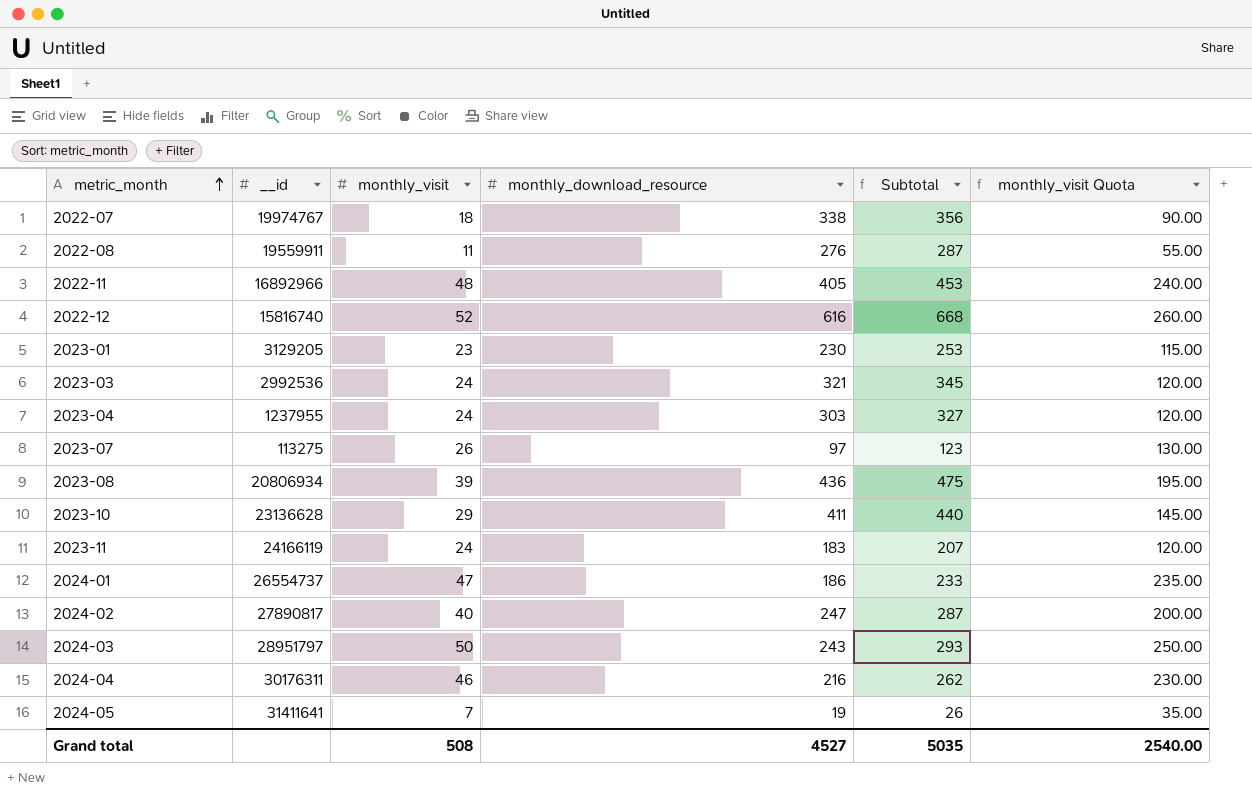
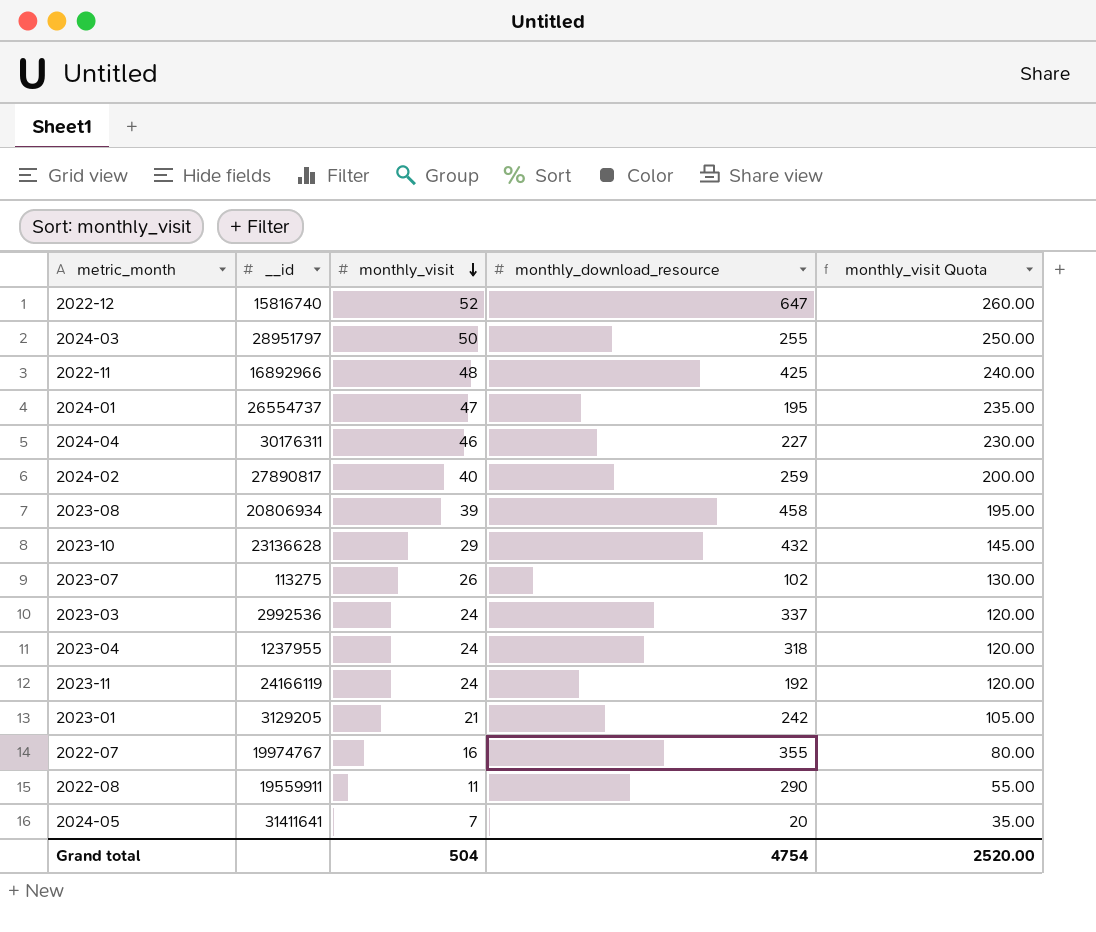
row order: metric_month ascending -> monthly_visit descending
column Subtotal | formula: [monthly_visit] + [monthly_download_resource] -> none
2022-12 | monthly_download_resource: 616 -> 647
2024-03 | monthly_download_resource: 243 -> 255
2022-11 | monthly_download_resource: 405 -> 425
2024-01 | monthly_download_resource: 186 -> 195
2024-04 | monthly_download_resource: 216 -> 227
2024-02 | monthly_download_resource: 247 -> 259
2023-08 | monthly_download_resource: 436 -> 458
2023-10 | monthly_download_resource: 411 -> 432
2023-07 | monthly_download_resource: 97 -> 102
2023-03 | monthly_download_resource: 321 -> 337
2023-04 | monthly_download_resource: 303 -> 318
2023-11 | monthly_download_resource: 183 -> 192
2023-01 | monthly_visit: 23 -> 21
2023-01 | monthly_download_resource: 230 -> 242
2023-01 | monthly_visit Quota: 115.00 -> 105.00
2022-07 | monthly_visit: 18 -> 16
2022-07 | monthly_download_resource: 338 -> 355
2022-07 | monthly_visit Quota: 90.00 -> 80.00
2022-08 | monthly_download_resource: 276 -> 290
2024-05 | monthly_download_resource: 19 -> 20
Grand total | monthly_visit: 508 -> 504
Grand total | monthly_download_resource: 4527 -> 4754
Grand total | monthly_visit Quota: 2540.00 -> 2520.00

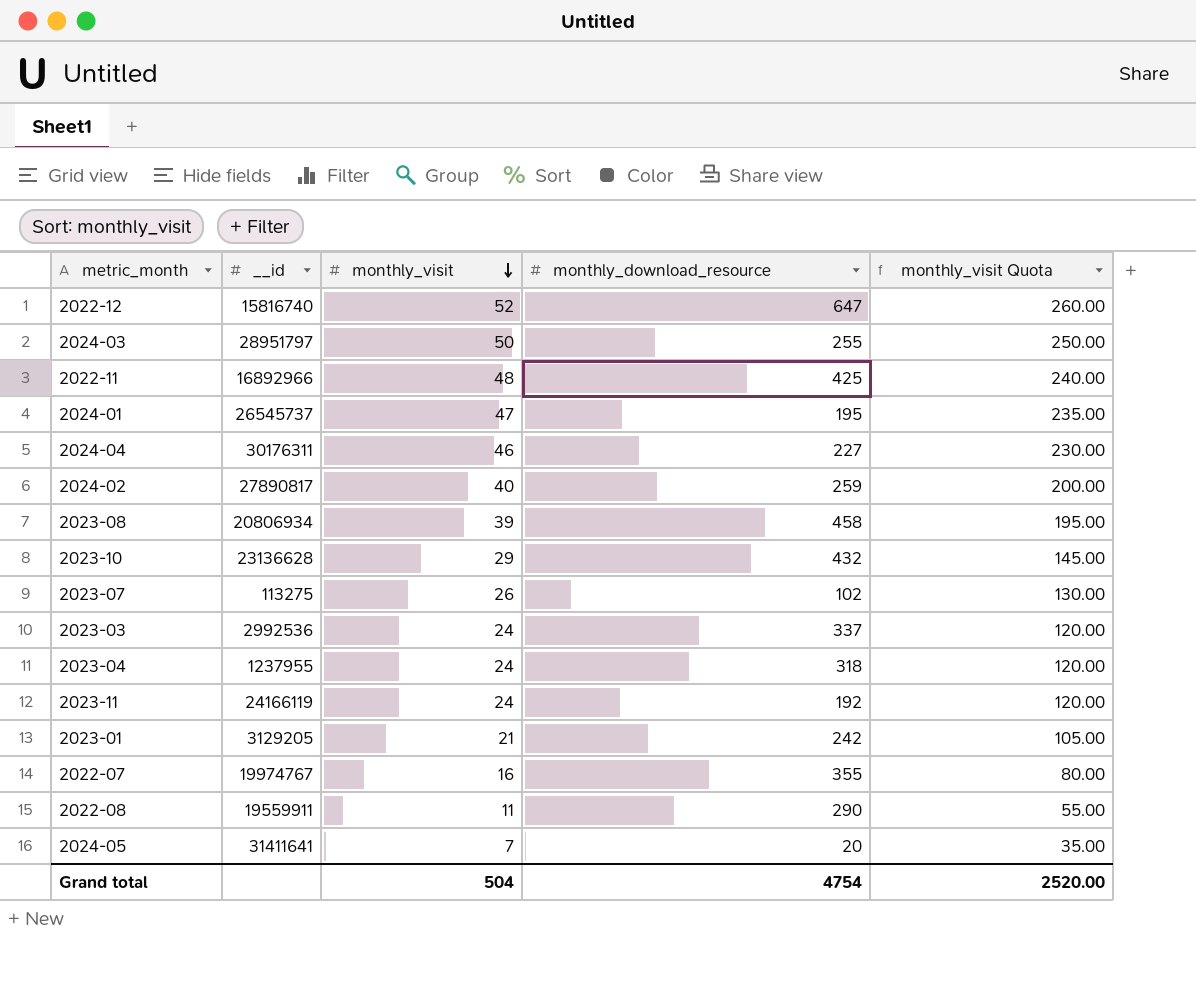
2024-01 | __id: 26554737 -> 26545737

